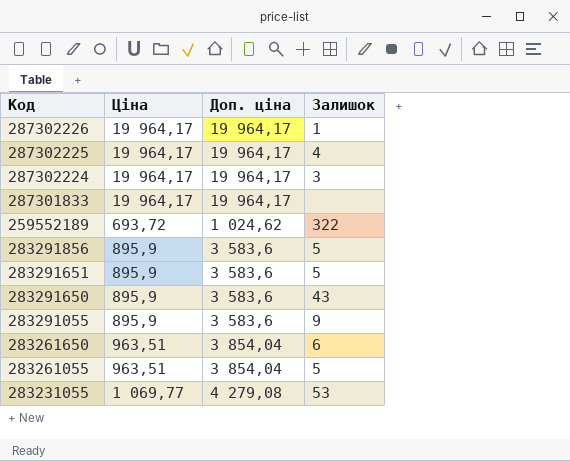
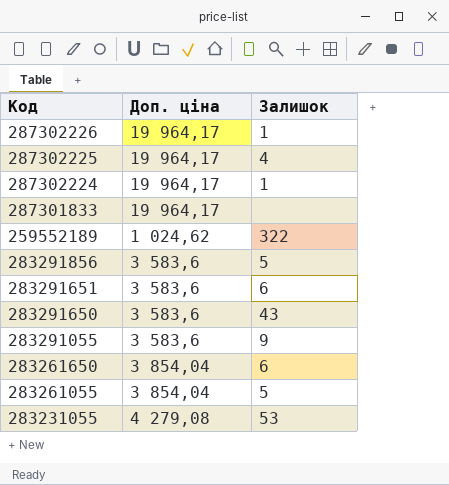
column Ціна | position: 2 -> none
287302224 | Залишок: 3 -> 1
283291651 | Залишок: 5 -> 6

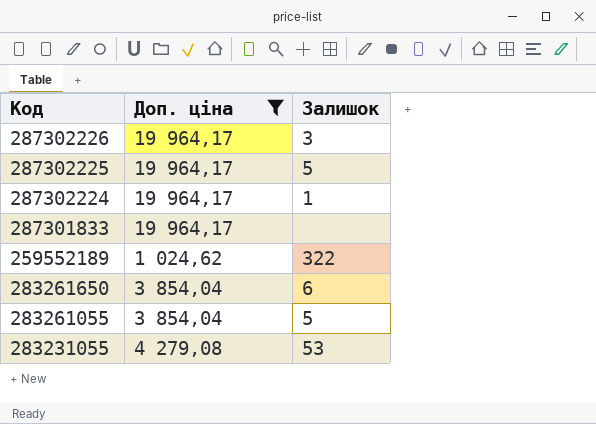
filter: none -> Доп. ціна != 3 583,6
287302226 | Залишок: 1 -> 3
287302225 | Залишок: 4 -> 5

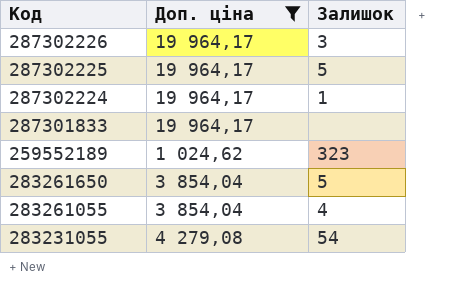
259552189 | Залишок: 322 -> 323
283261650 | Залишок: 6 -> 5
283261055 | Залишок: 5 -> 4
283231055 | Залишок: 53 -> 54

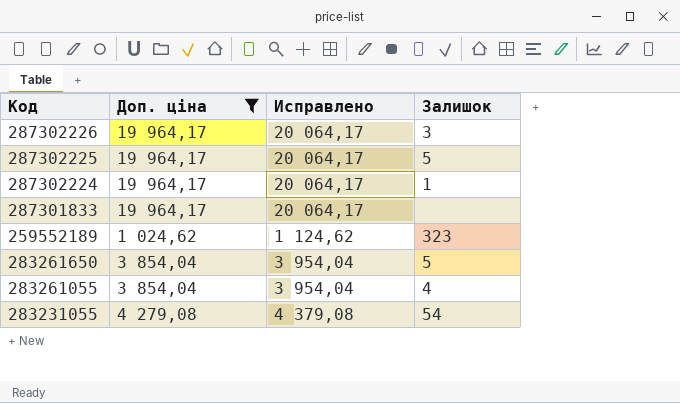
column Исправлено | formula: none -> [Доп. ціна] + 100

